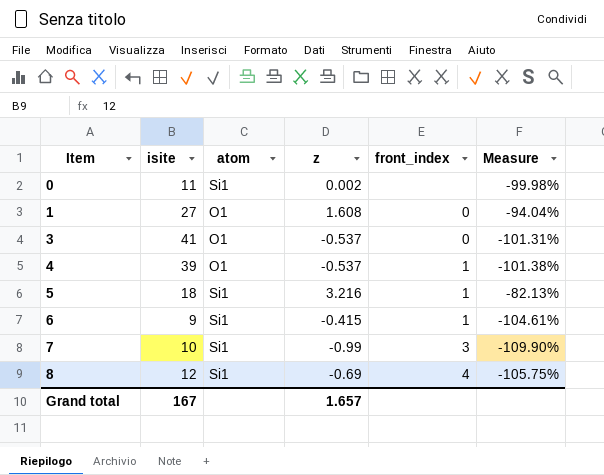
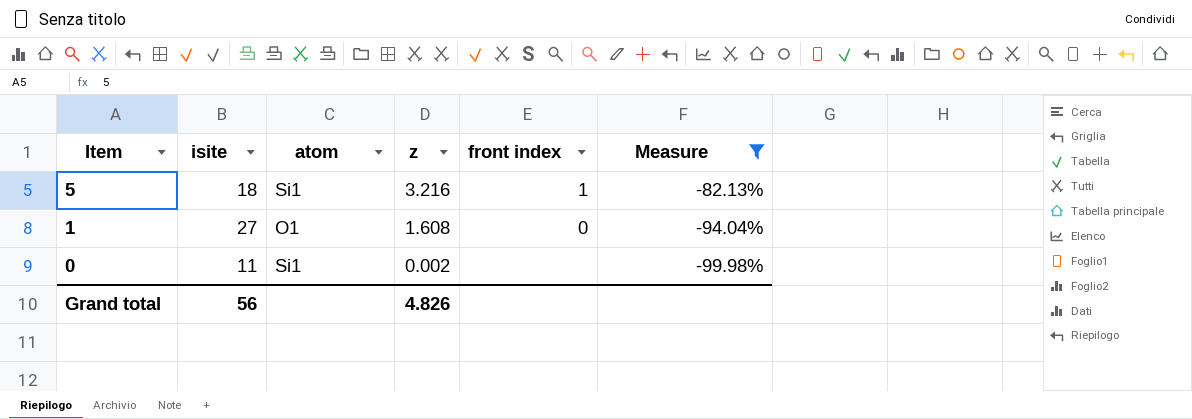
filter: none -> Measure >= -99.98%
row order: Item ascending -> Item descending
column name: front_index -> front index
Grand total | isite: 167 -> 56
Grand total | z: 1.657 -> 4.826

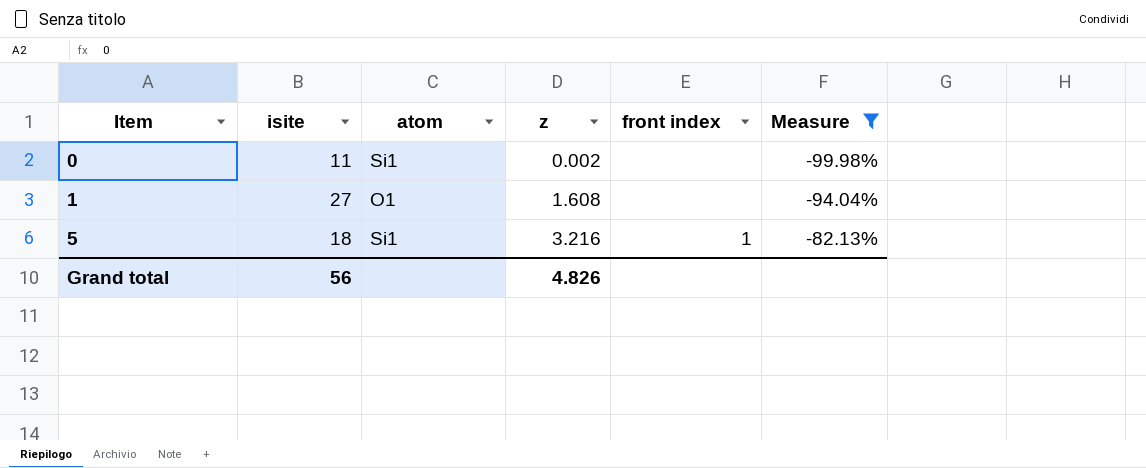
row order: Item descending -> Item ascending
1 | front index: 0 -> none

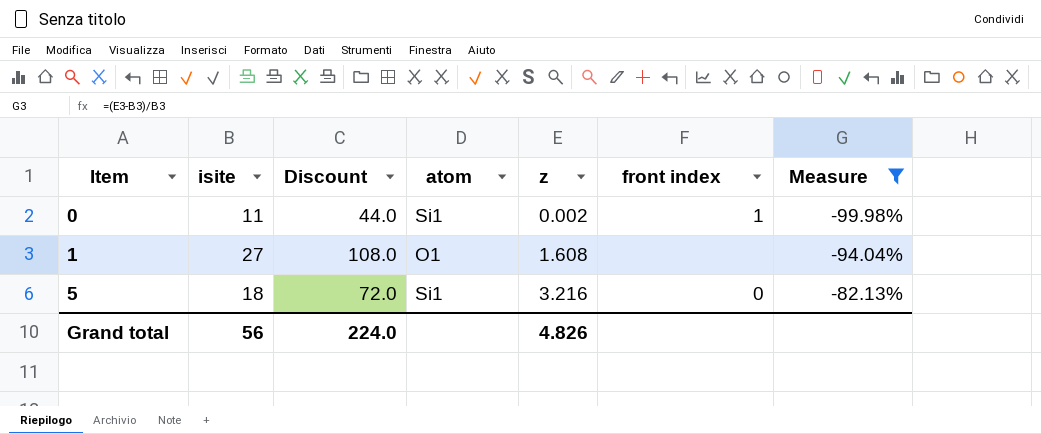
column Discount | formula: none -> [isite] * 4
0 | front index: none -> 1
5 | front index: 1 -> 0

